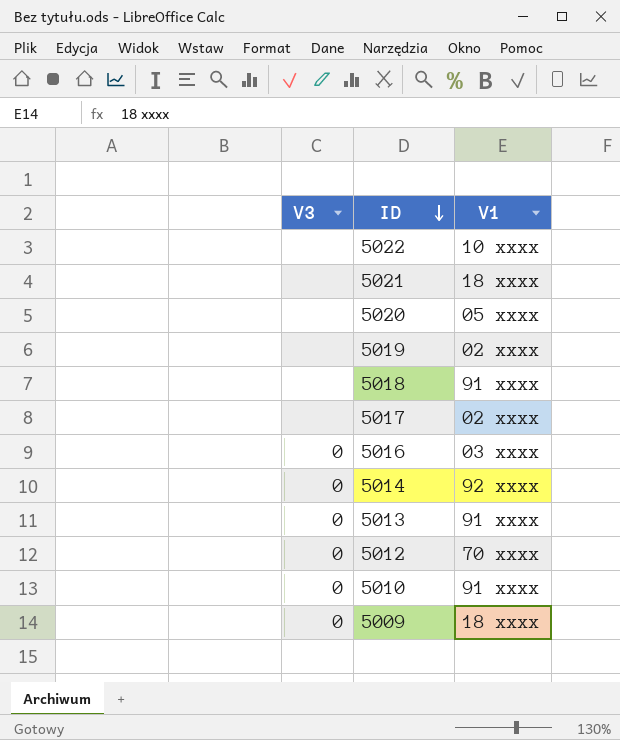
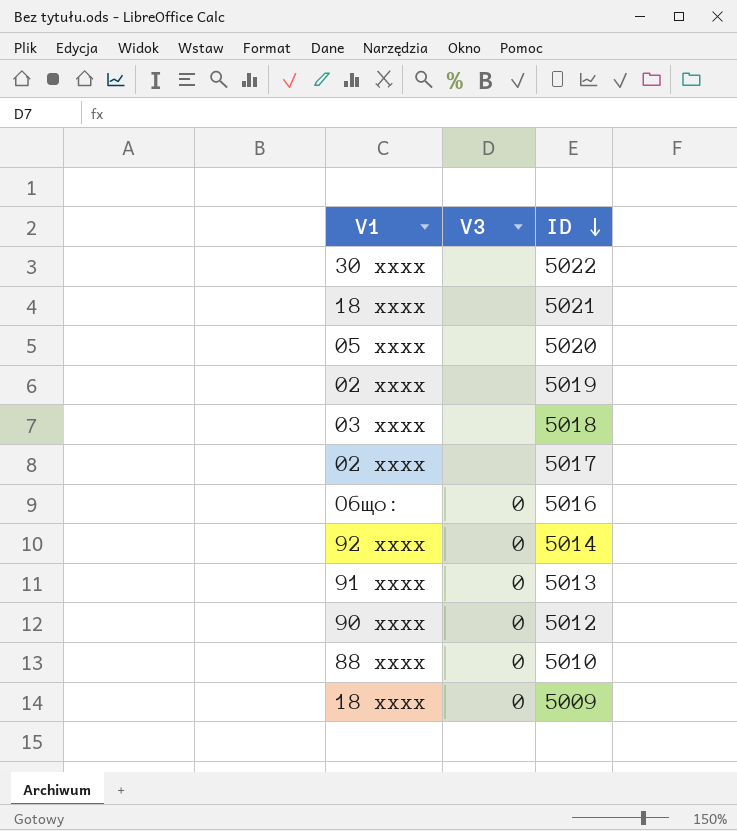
column V1 | position: 3 -> 1
5022 | V1: 10 xxxx -> 30 xxxx
5018 | V1: 91 xxxx -> 03 xxxx
5016 | V1: 03 xxxx -> Общо:
5012 | V1: 70 xxxx -> 90 xxxx
5010 | V1: 91 xxxx -> 88 xxxx

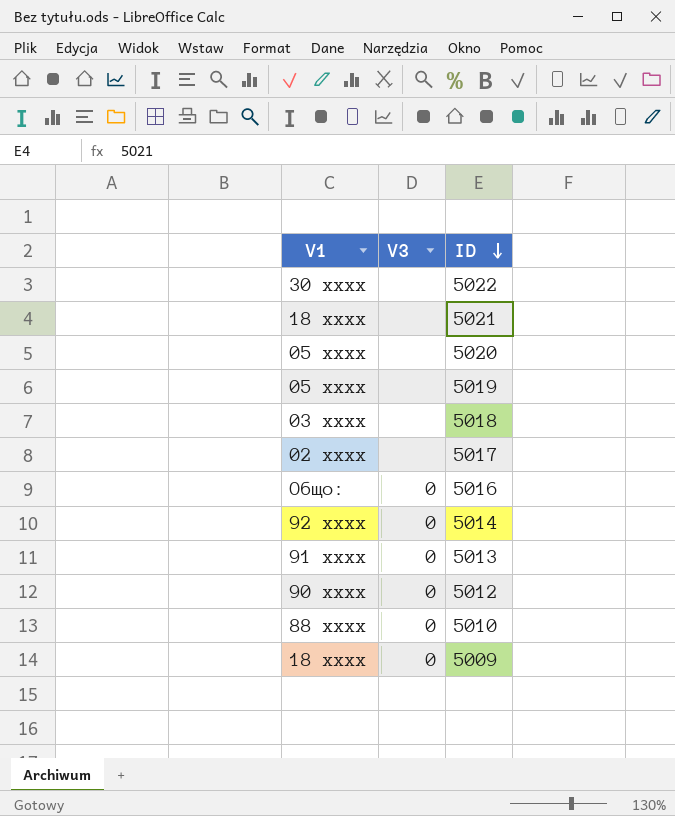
5019 | V1: 02 xxxx -> 05 xxxx

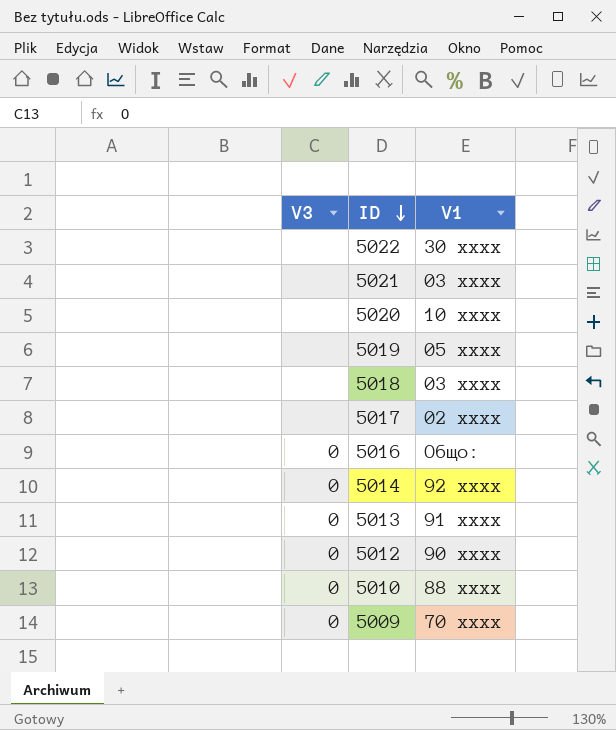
column V1 | position: 1 -> 3
5021 | V1: 18 xxxx -> 03 xxxx
5020 | V1: 05 xxxx -> 10 xxxx
5009 | V1: 18 xxxx -> 70 xxxx

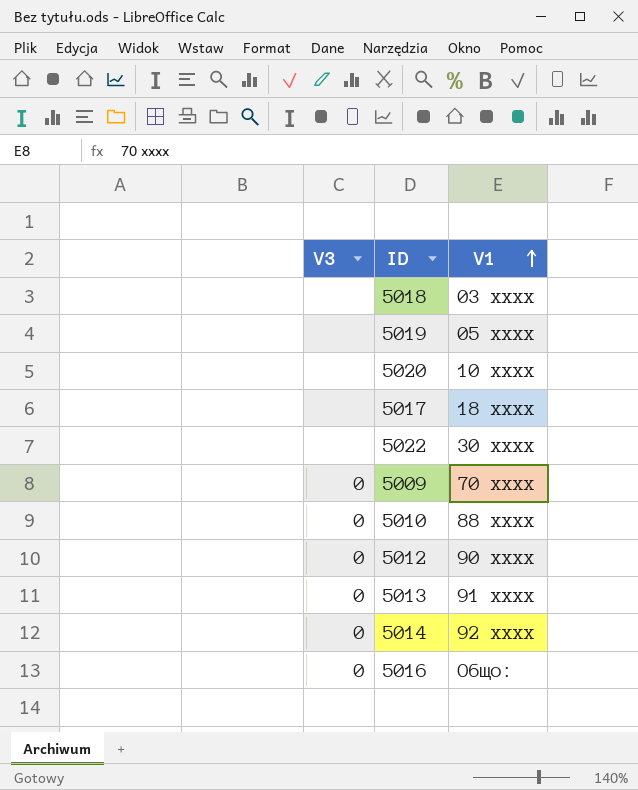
row order: ID descending -> V1 ascending
row 5021: none | 03 xxxx -> none
5017 | V1: 02 xxxx -> 18 xxxx

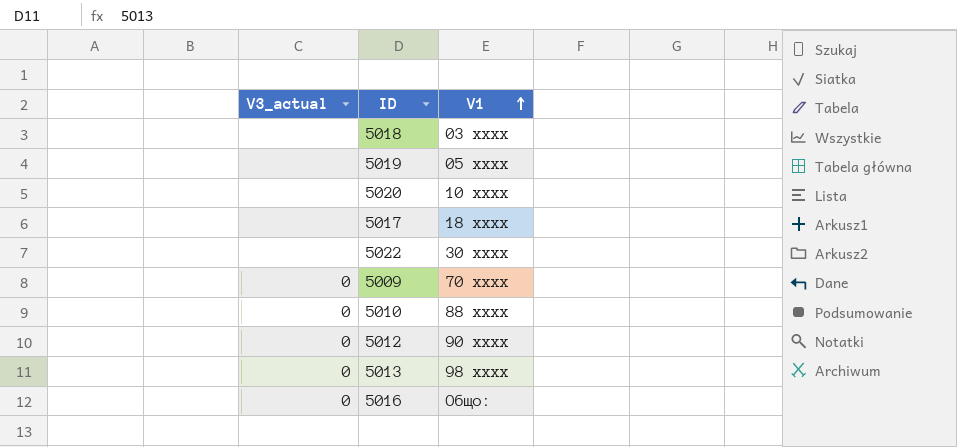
column name: V3 -> V3_actual
row 5014: 0 | 92 xxxx -> none
5013 | V1: 91 xxxx -> 98 xxxx

